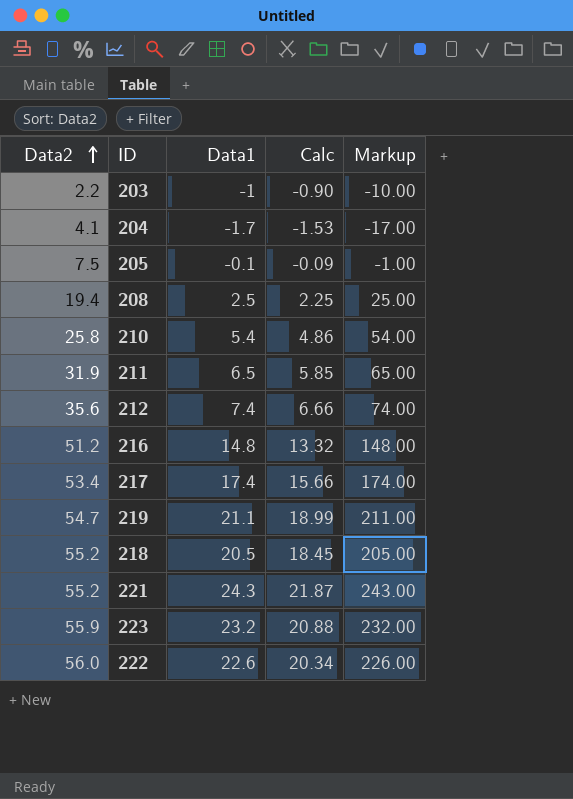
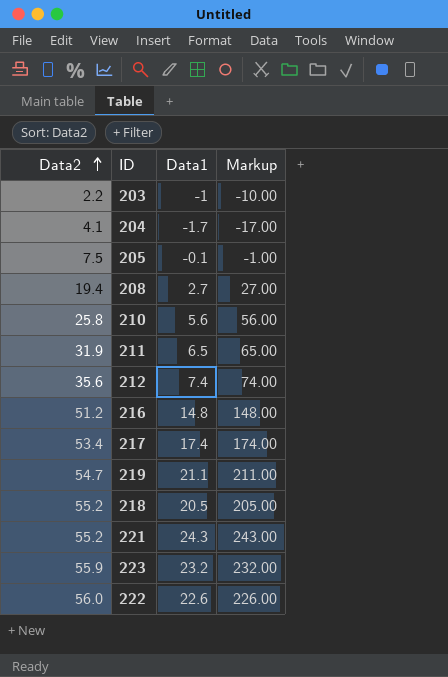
column Calc | formula: [Data1] * 0.9 -> none
208 | Data1: 2.5 -> 2.7
208 | Markup: 25.00 -> 27.00
210 | Data1: 5.4 -> 5.6
210 | Markup: 54.00 -> 56.00

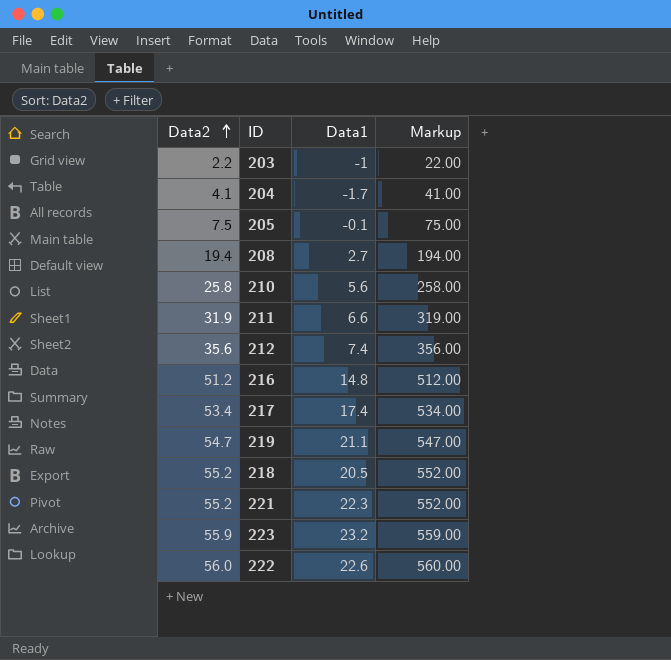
column Markup | formula: [Data1] * 10 -> [Data2] * 10
211 | Data1: 6.5 -> 6.6
221 | Data1: 24.3 -> 22.3

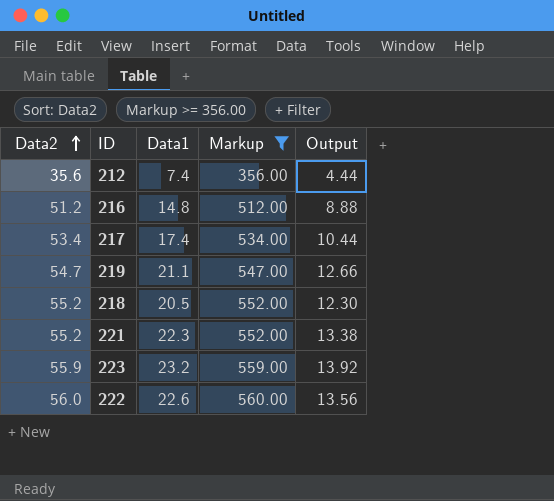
filter: none -> Markup >= 356.00
column Output | formula: none -> [Data1] * 0.6

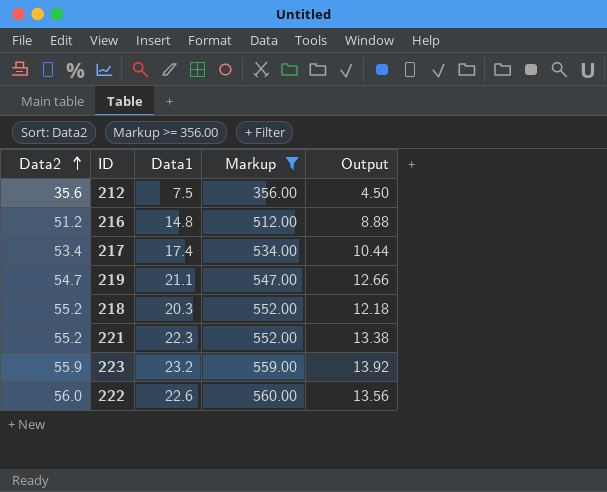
212 | Data1: 7.4 -> 7.5
212 | Output: 4.44 -> 4.50
218 | Data1: 20.5 -> 20.3
218 | Output: 12.30 -> 12.18

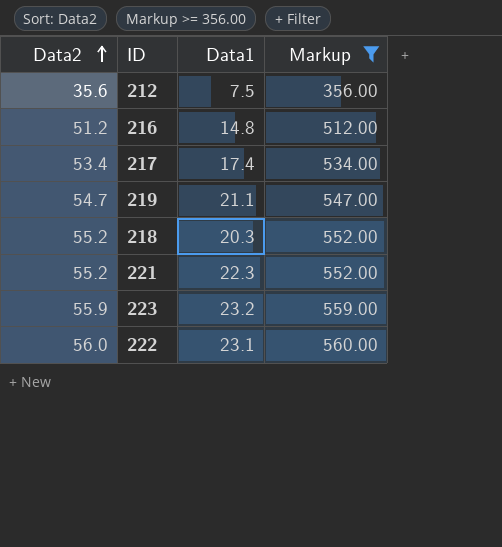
column Output | formula: [Data1] * 0.6 -> none
222 | Data1: 22.6 -> 23.1

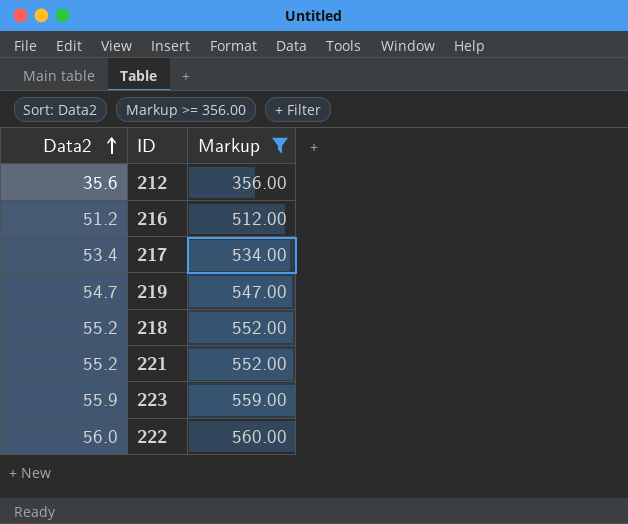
column Data1 | position: 3 -> none

